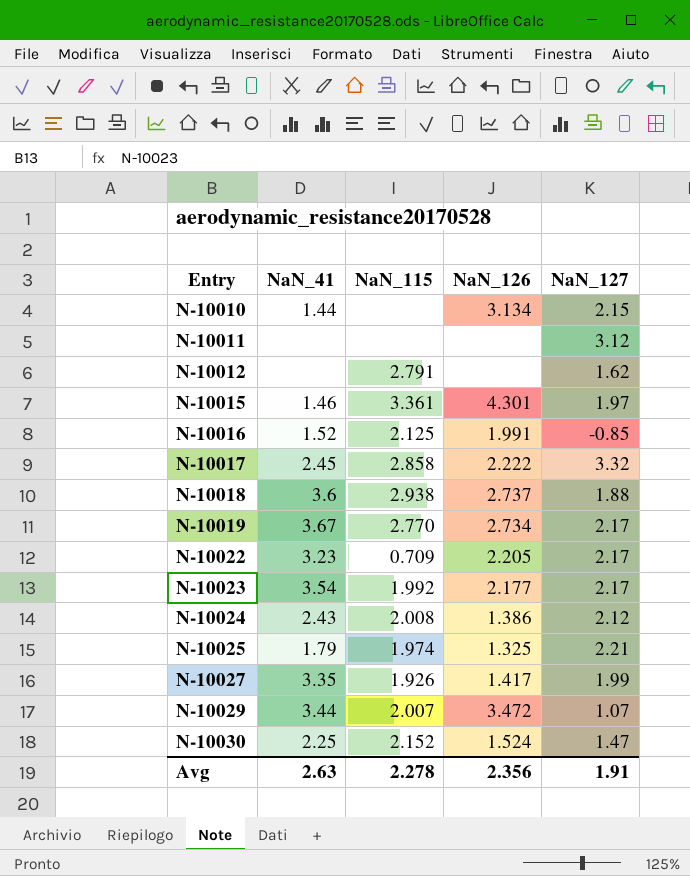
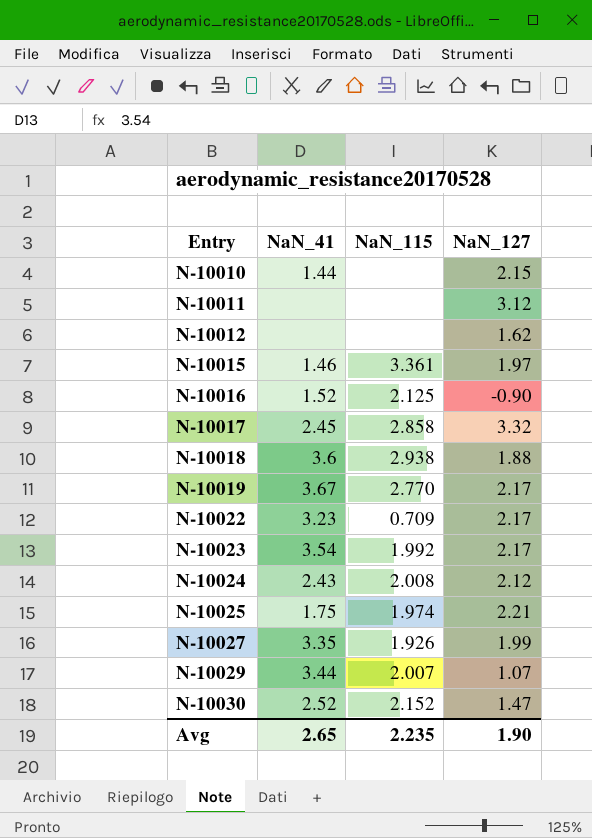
column NaN_126 | position: 4 -> none
N-10012 | NaN_115: 2.791 -> none
N-10016 | NaN_127: -0.85 -> -0.90
N-10025 | NaN_41: 1.79 -> 1.75
N-10030 | NaN_41: 2.25 -> 2.52
Avg | NaN_41: 2.63 -> 2.65
Avg | NaN_115: 2.278 -> 2.235
Avg | NaN_127: 1.91 -> 1.90

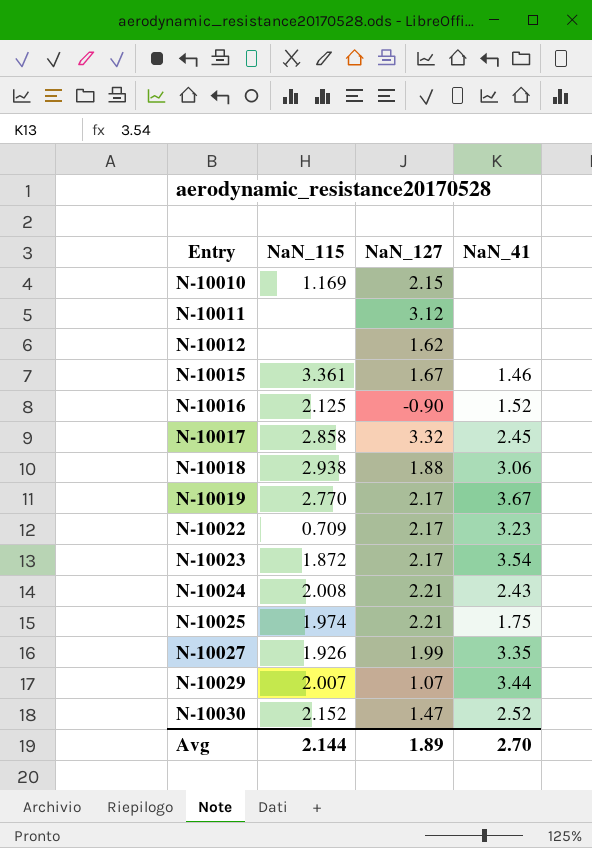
column NaN_41 | position: 2 -> 4
N-10010 | NaN_115: none -> 1.169
N-10010 | NaN_41: 1.44 -> none
N-10015 | NaN_127: 1.97 -> 1.67
N-10018 | NaN_41: 3.6 -> 3.06
N-10023 | NaN_115: 1.992 -> 1.872
N-10024 | NaN_127: 2.12 -> 2.21
Avg | NaN_115: 2.235 -> 2.144
Avg | NaN_127: 1.90 -> 1.89
Avg | NaN_41: 2.65 -> 2.70

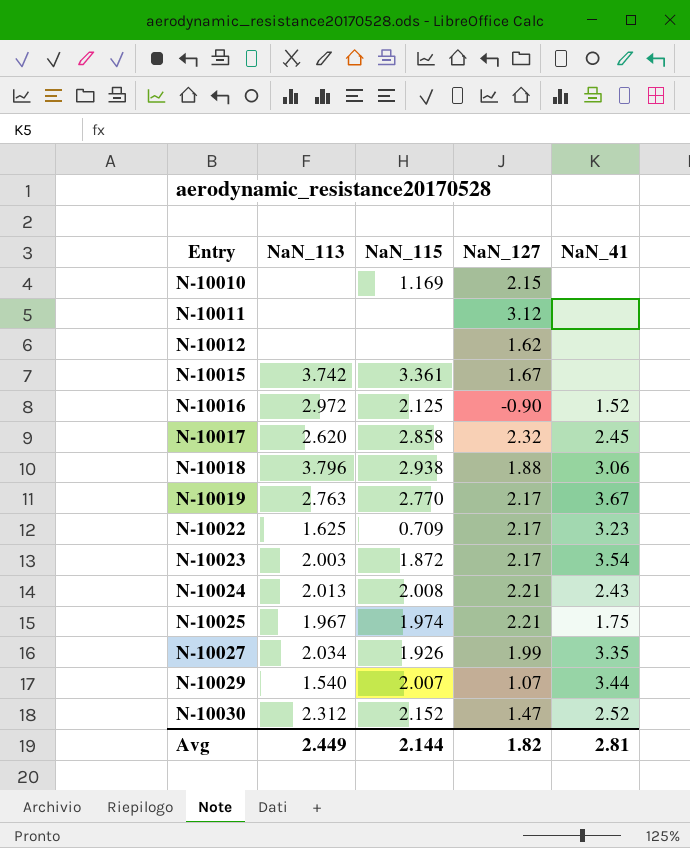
column NaN_113 | position: none -> 2
N-10015 | NaN_41: 1.46 -> none
N-10017 | NaN_127: 3.32 -> 2.32
Avg | NaN_127: 1.89 -> 1.82
Avg | NaN_41: 2.70 -> 2.81

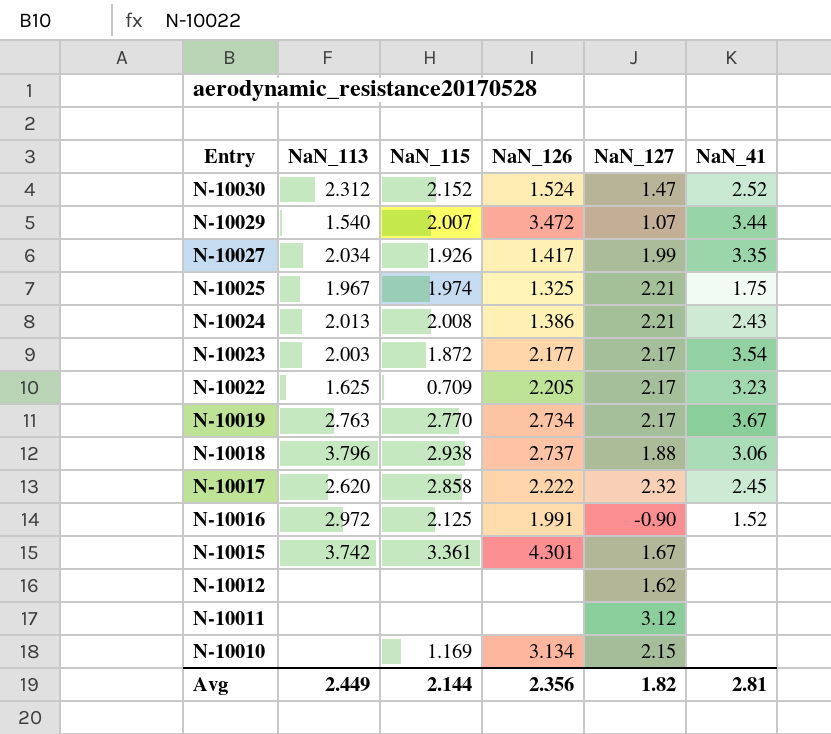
row order: Entry ascending -> Entry descending
column NaN_126 | position: none -> 4

